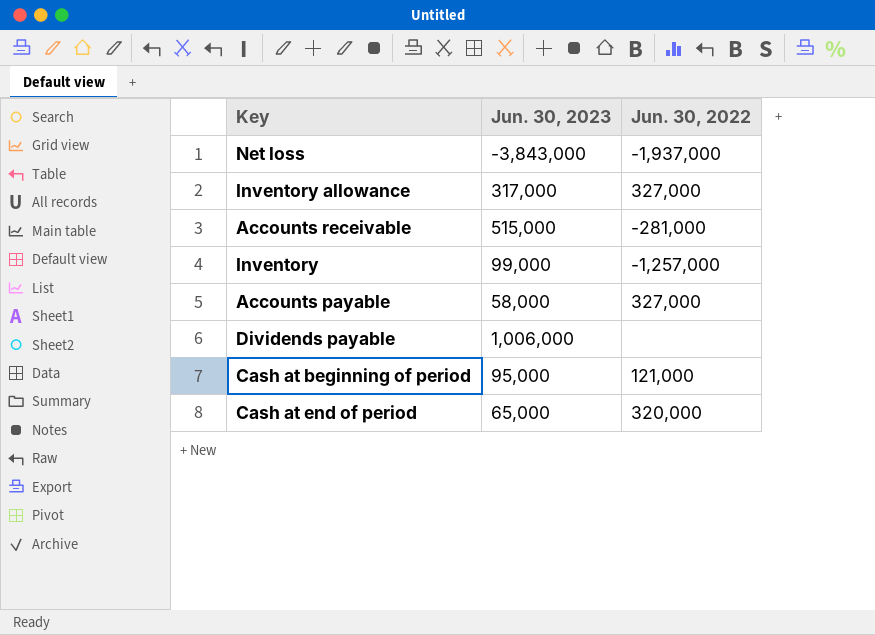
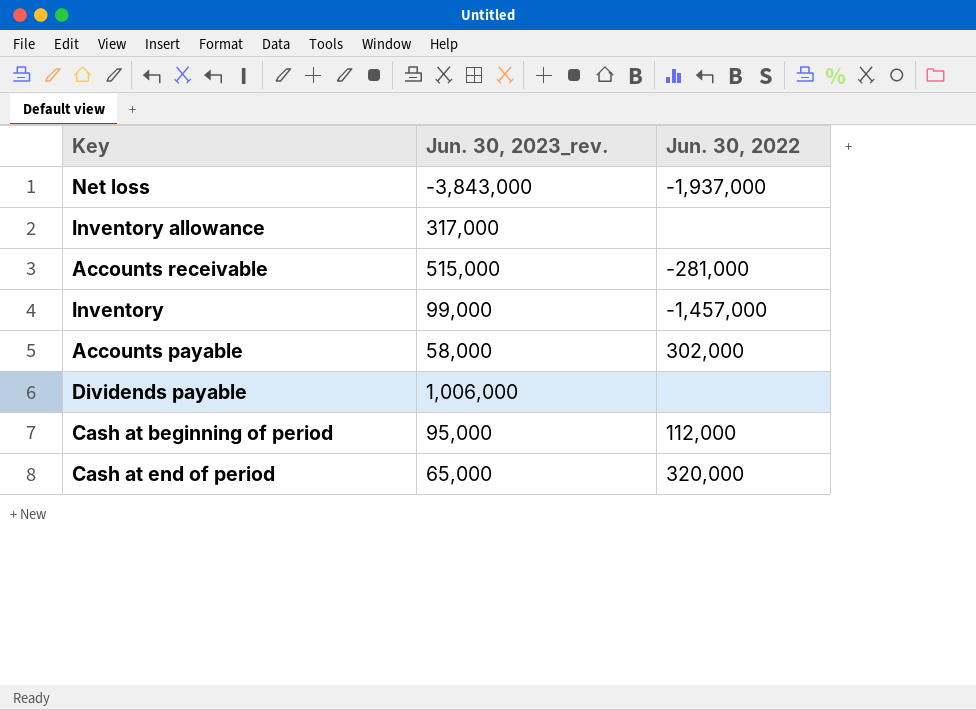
column name: Jun. 30, 2023 -> Jun. 30, 2023_rev.
Inventory allowance | Jun. 30, 2022: 327,000 -> none
Inventory | Jun. 30, 2022: -1,257,000 -> -1,457,000
Accounts payable | Jun. 30, 2022: 327,000 -> 302,000
Cash at beginning of period | Jun. 30, 2022: 121,000 -> 112,000

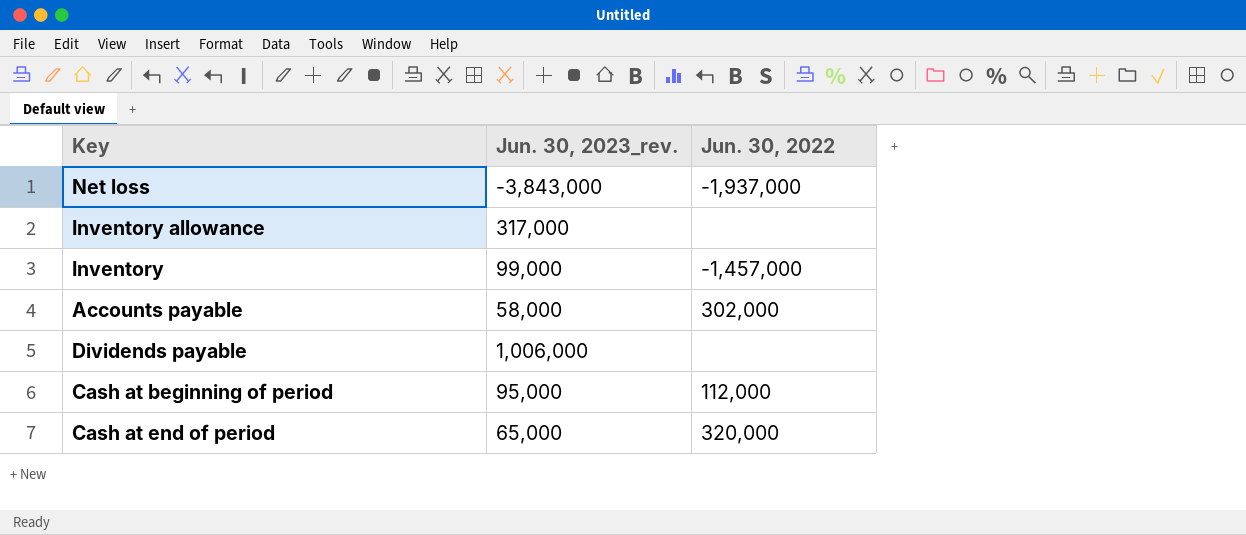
row Accounts receivable: 515,000 | -281,000 -> none

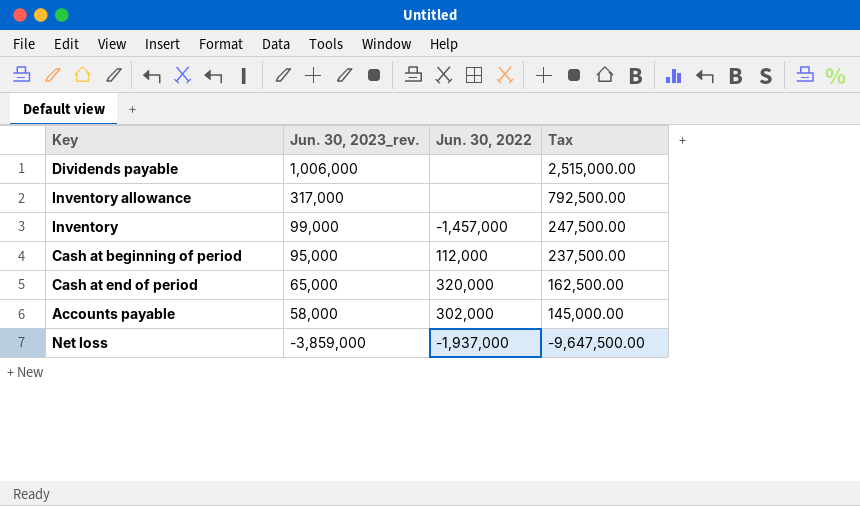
row order: none -> Jun. 30, 2023_rev. descending
column Tax | formula: none -> [Jun. 30, 2023_rev.] * 2.5
Net loss | Jun. 30, 2023_rev.: -3,843,000 -> -3,859,000

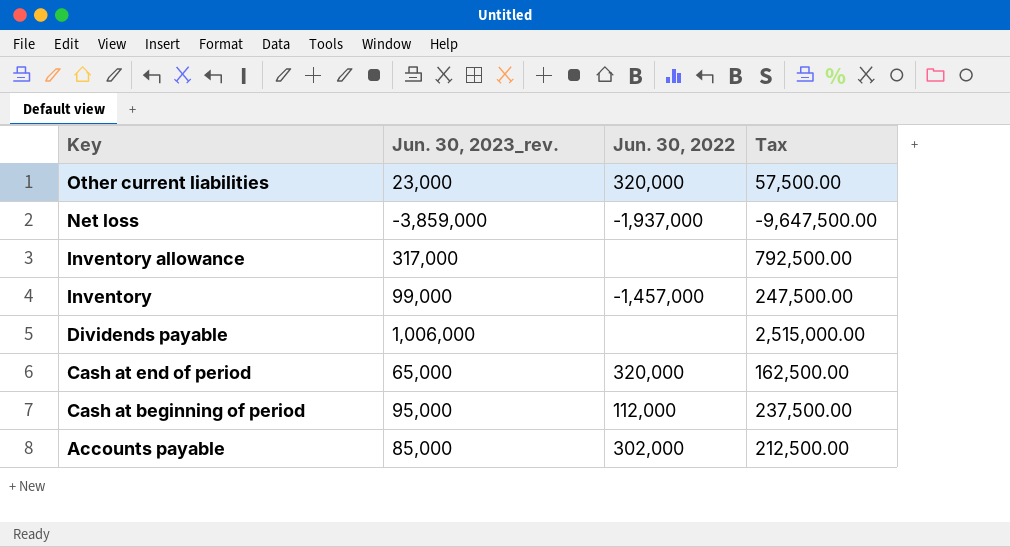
row order: Jun. 30, 2023_rev. descending -> Key descending
row Other current liabilities: none -> 23,000 | 320,000 | 57,500.00
Accounts payable | Jun. 30, 2023_rev.: 58,000 -> 85,000
Accounts payable | Tax: 145,000.00 -> 212,500.00

